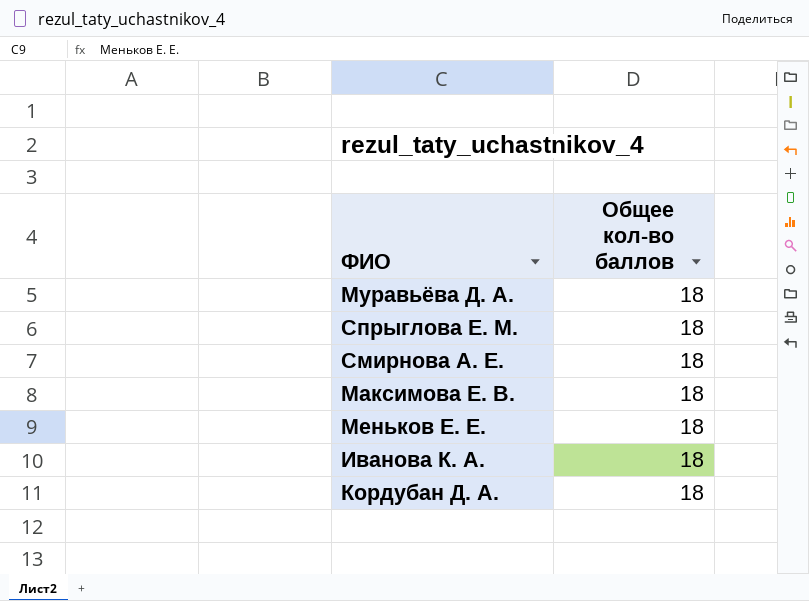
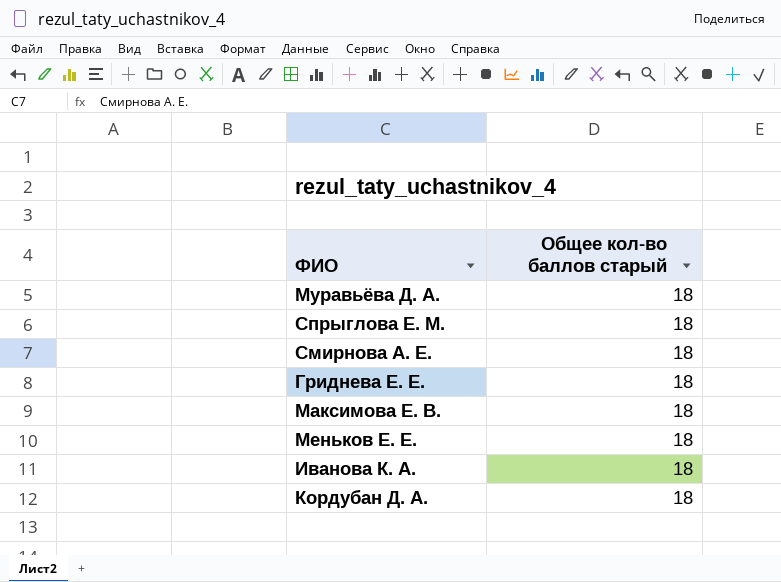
column name: Общее кол-во баллов -> Общее кол-во баллов старый
row Гриднева Е. Е.: none -> 18

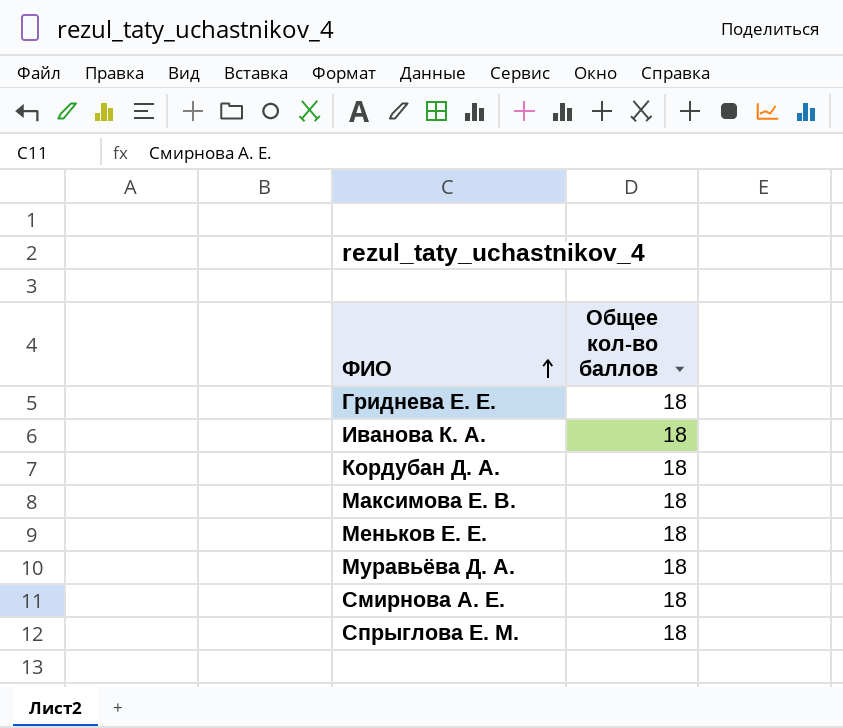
row order: none -> ФИО ascending
column name: Общее кол-во баллов старый -> Общее кол-во баллов

